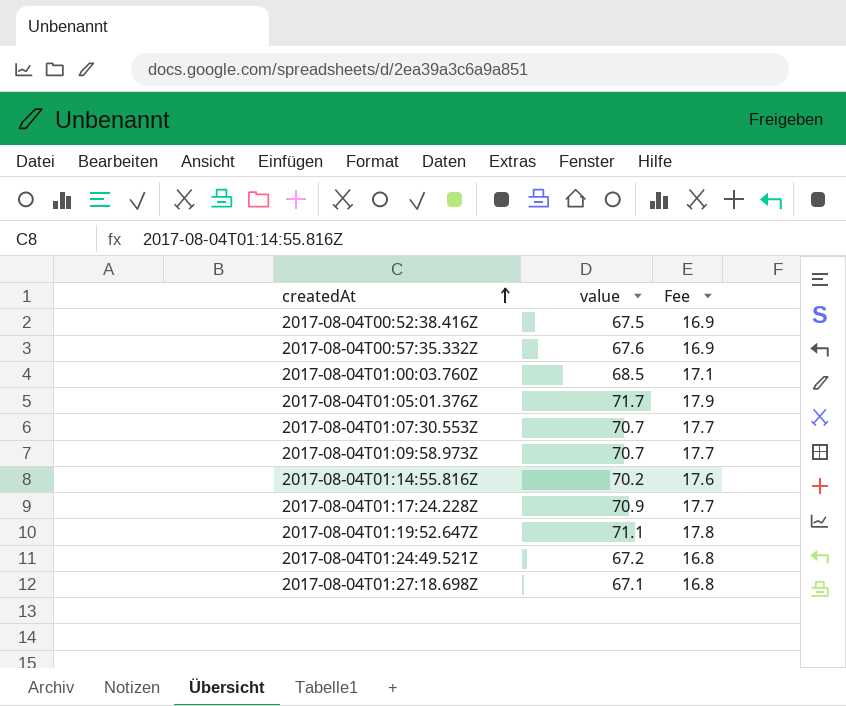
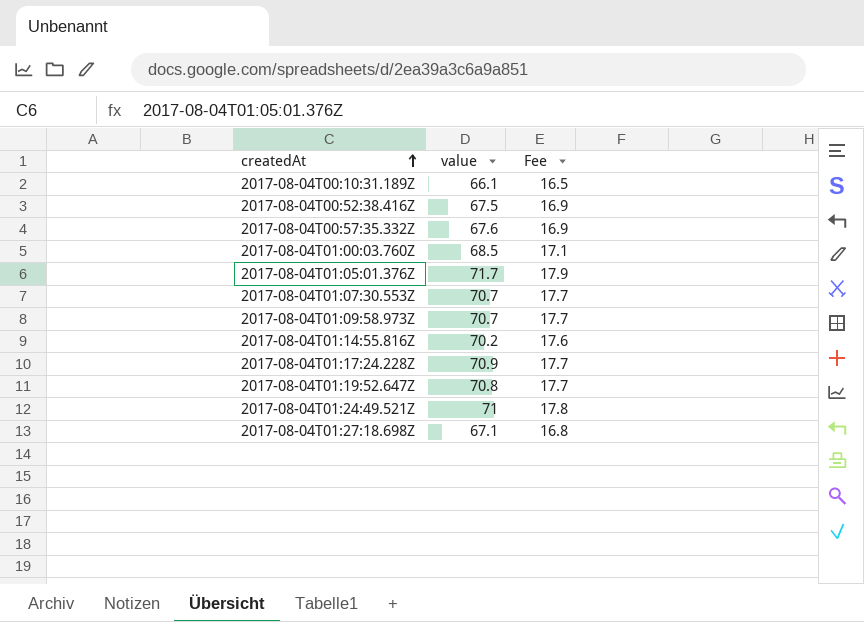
row 2017-08-04T00:10:31.189Z: none -> 66.1 | 16.5
2017-08-04T01:19:52.647Z | value: 71.1 -> 70.8
2017-08-04T01:19:52.647Z | Fee: 17.8 -> 17.7
2017-08-04T01:24:49.521Z | value: 67.2 -> 71
2017-08-04T01:24:49.521Z | Fee: 16.8 -> 17.8

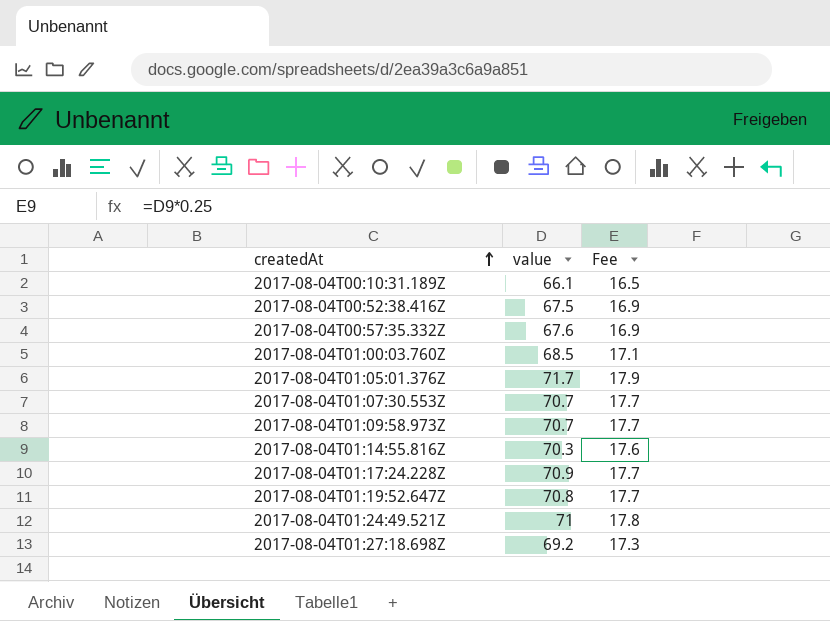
2017-08-04T01:14:55.816Z | value: 70.2 -> 70.3
2017-08-04T01:27:18.698Z | value: 67.1 -> 69.2
2017-08-04T01:27:18.698Z | Fee: 16.8 -> 17.3

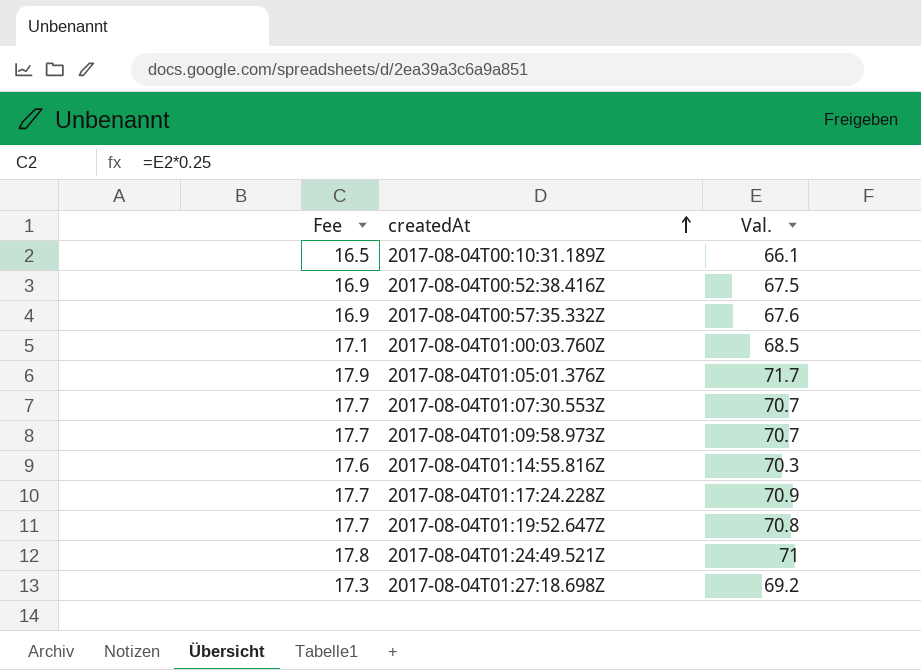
column Fee | position: 3 -> 1
column name: value -> Val.

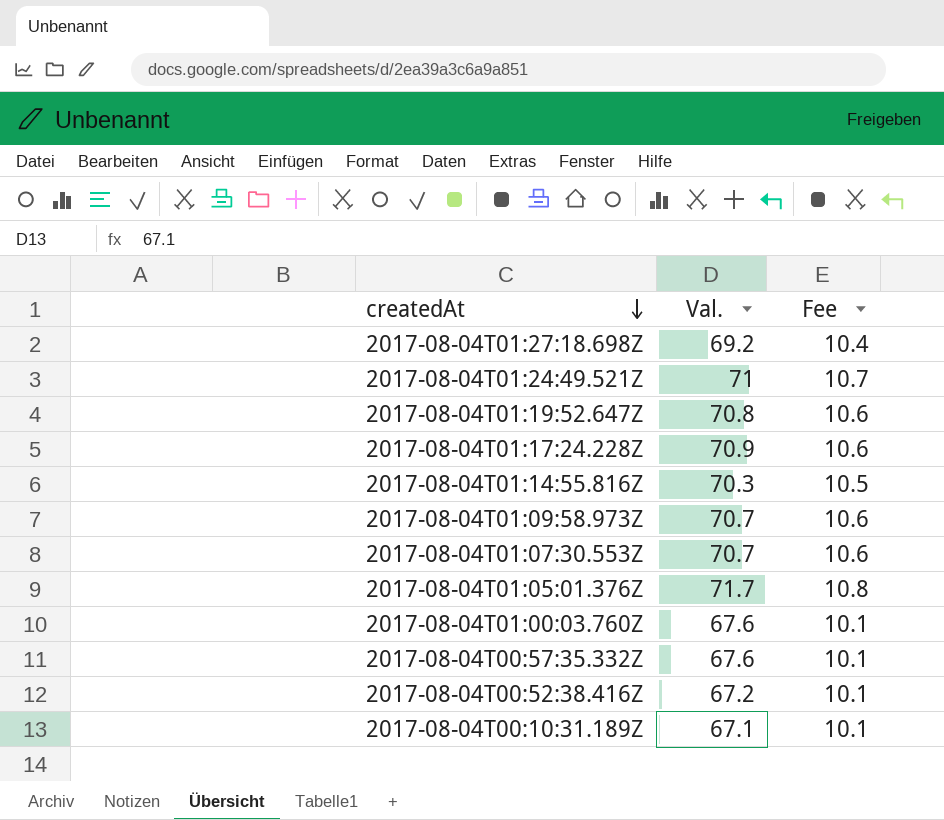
row order: createdAt ascending -> createdAt descending
column Fee | formula: [Val.] * 0.25 -> [Val.] * 0.15
column Fee | position: 1 -> 3
2017-08-04T01:00:03.760Z | Val.: 68.5 -> 67.6
2017-08-04T00:52:38.416Z | Val.: 67.5 -> 67.2
2017-08-04T00:10:31.189Z | Val.: 66.1 -> 67.1

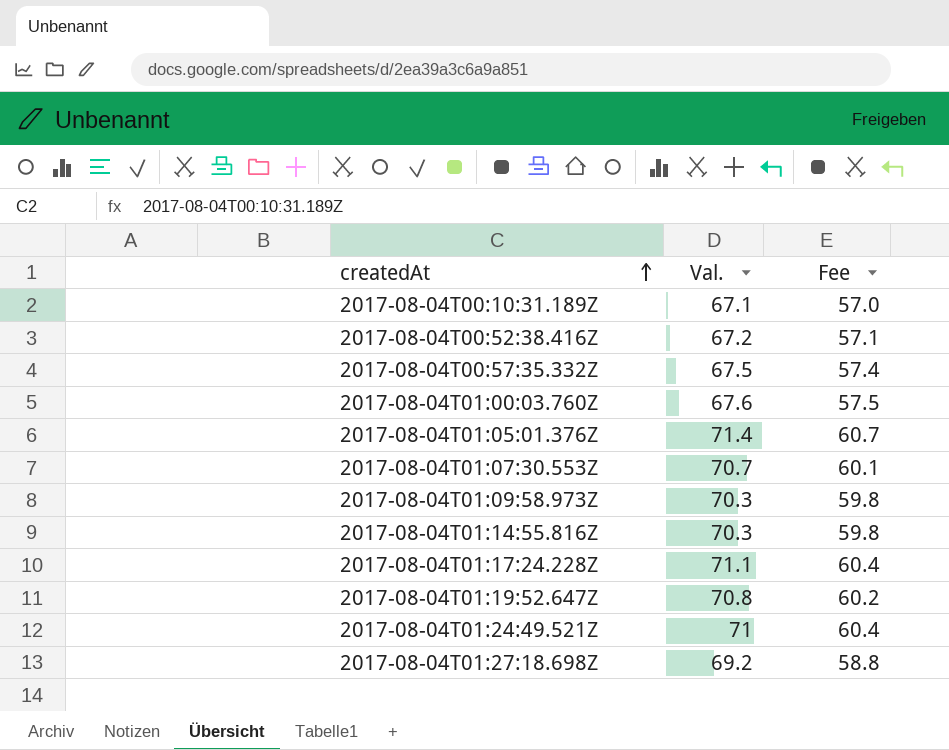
row order: createdAt descending -> createdAt ascending
column Fee | formula: [Val.] * 0.15 -> [Val.] * 0.85
2017-08-04T00:57:35.332Z | Val.: 67.6 -> 67.5
2017-08-04T01:05:01.376Z | Val.: 71.7 -> 71.4
2017-08-04T01:09:58.973Z | Val.: 70.7 -> 70.3
2017-08-04T01:17:24.228Z | Val.: 70.9 -> 71.1

